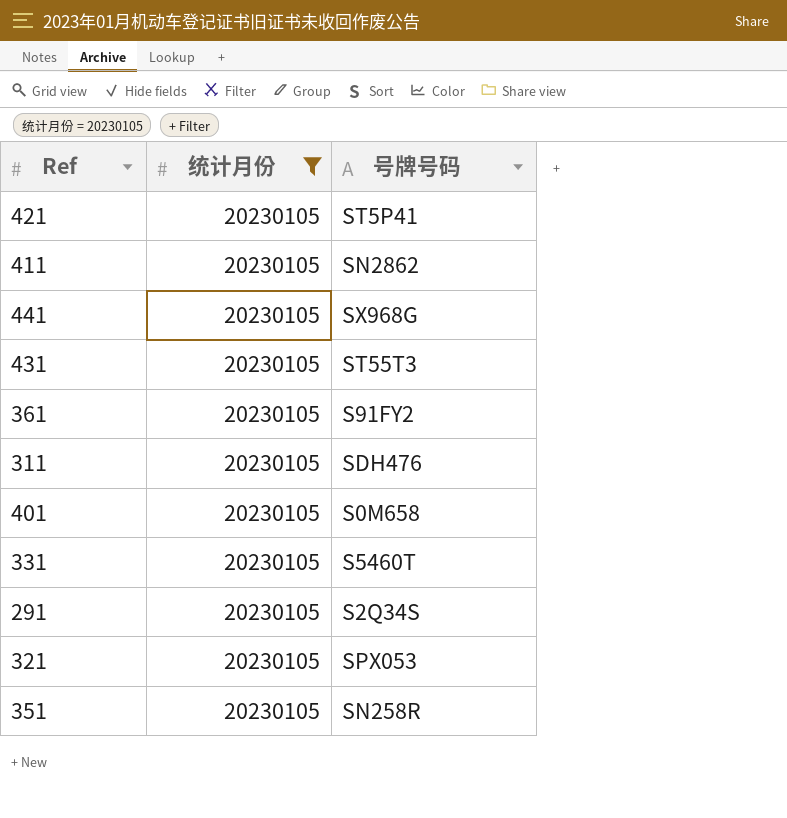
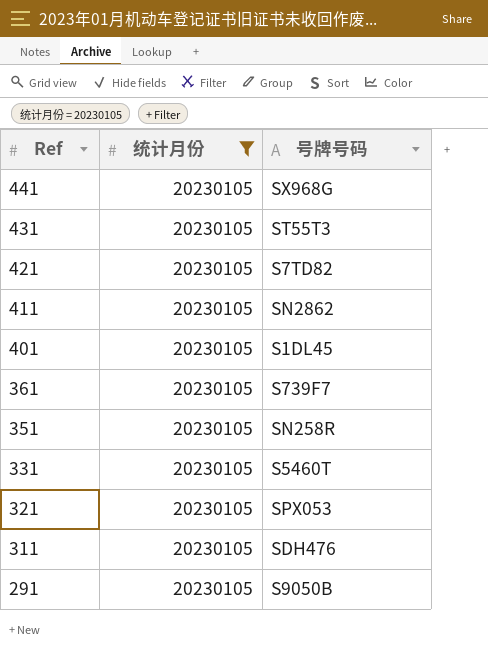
row order: none -> Ref descending
421 | 号牌号码: ST5P41 -> S7TD82
401 | 号牌号码: S0M658 -> S1DL45
361 | 号牌号码: S91FY2 -> S739F7
291 | 号牌号码: S2Q34S -> S9050B

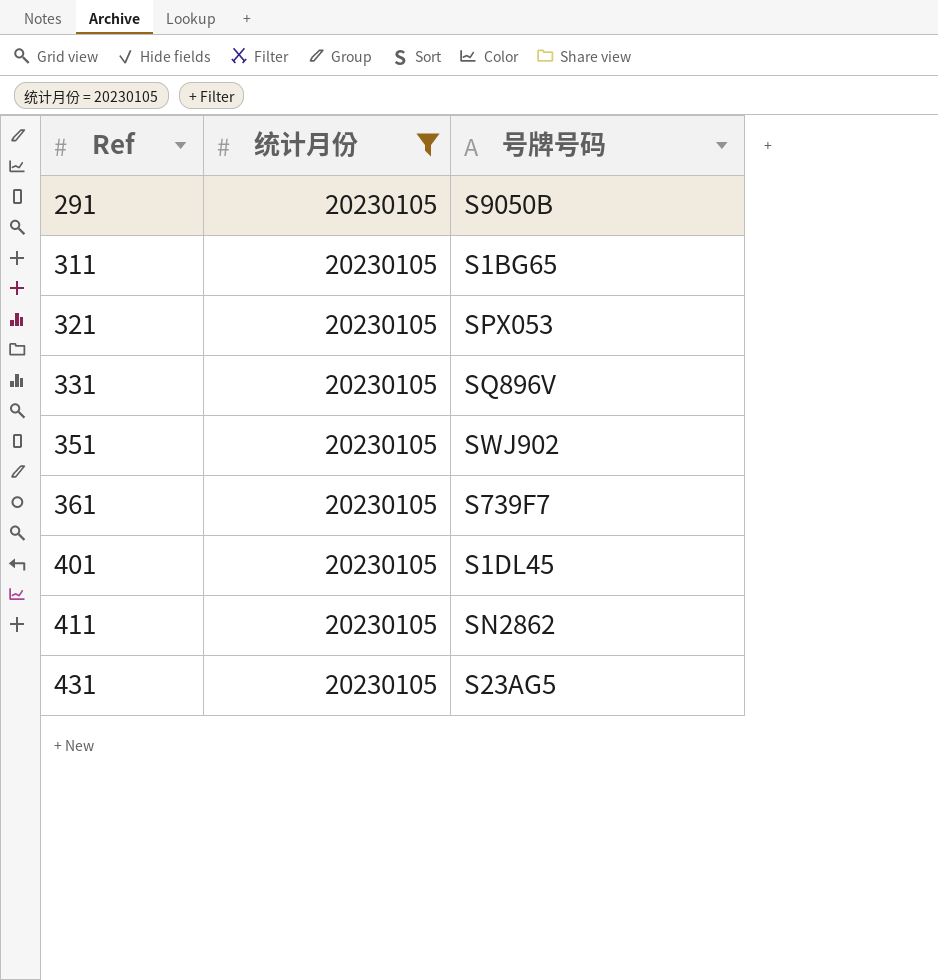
row order: Ref descending -> Ref ascending
row 441: 20230105 | SX968G -> none
row 421: 20230105 | S7TD82 -> none
311 | 号牌号码: SDH476 -> S1BG65
331 | 号牌号码: S5460T -> SQ896V
351 | 号牌号码: SN258R -> SWJ902
431 | 号牌号码: ST55T3 -> S23AG5

